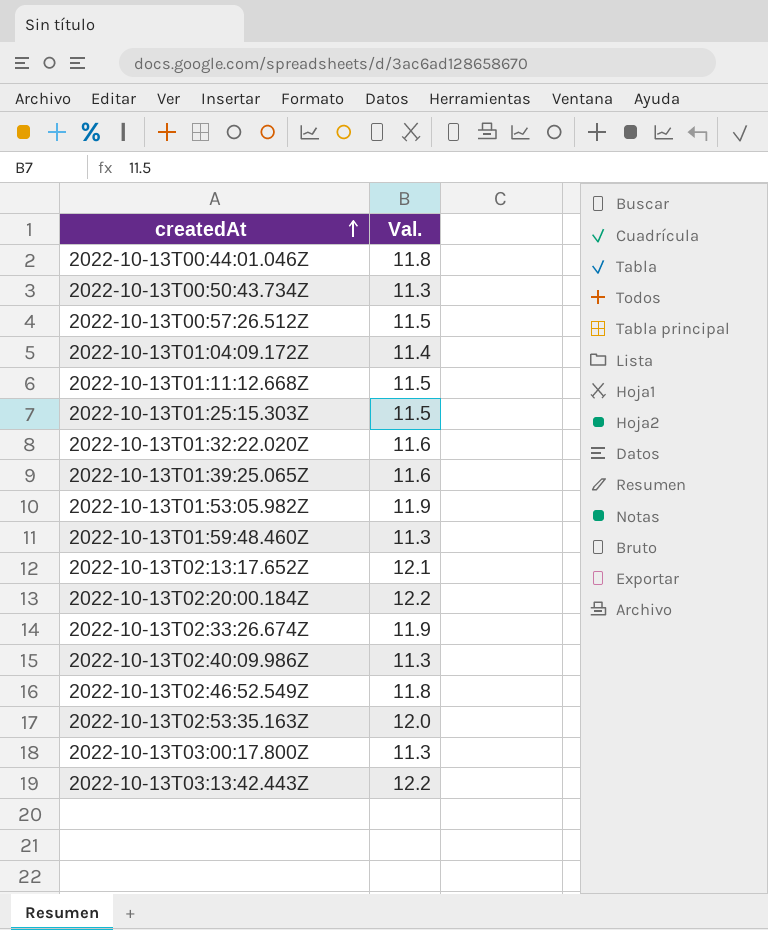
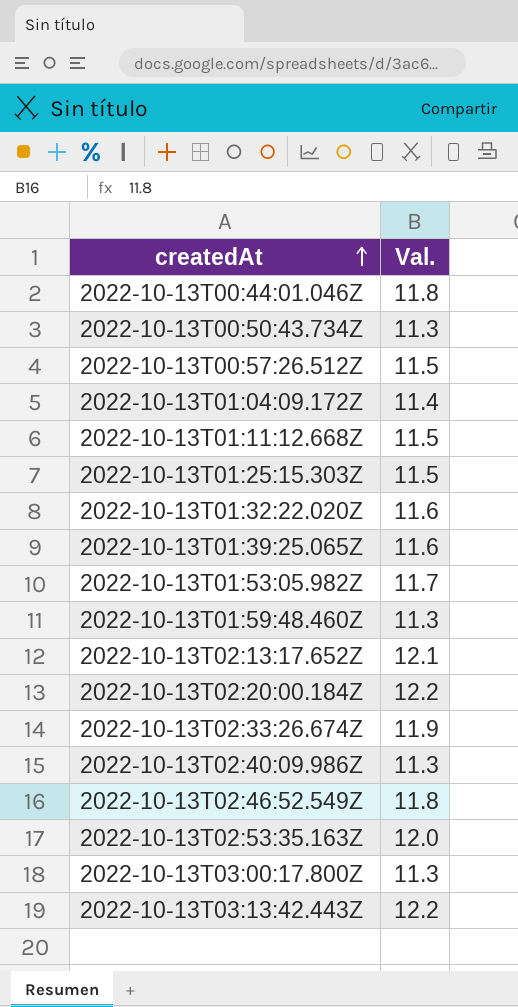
2022-10-13T01:53:05.982Z | Val.: 11.9 -> 11.7

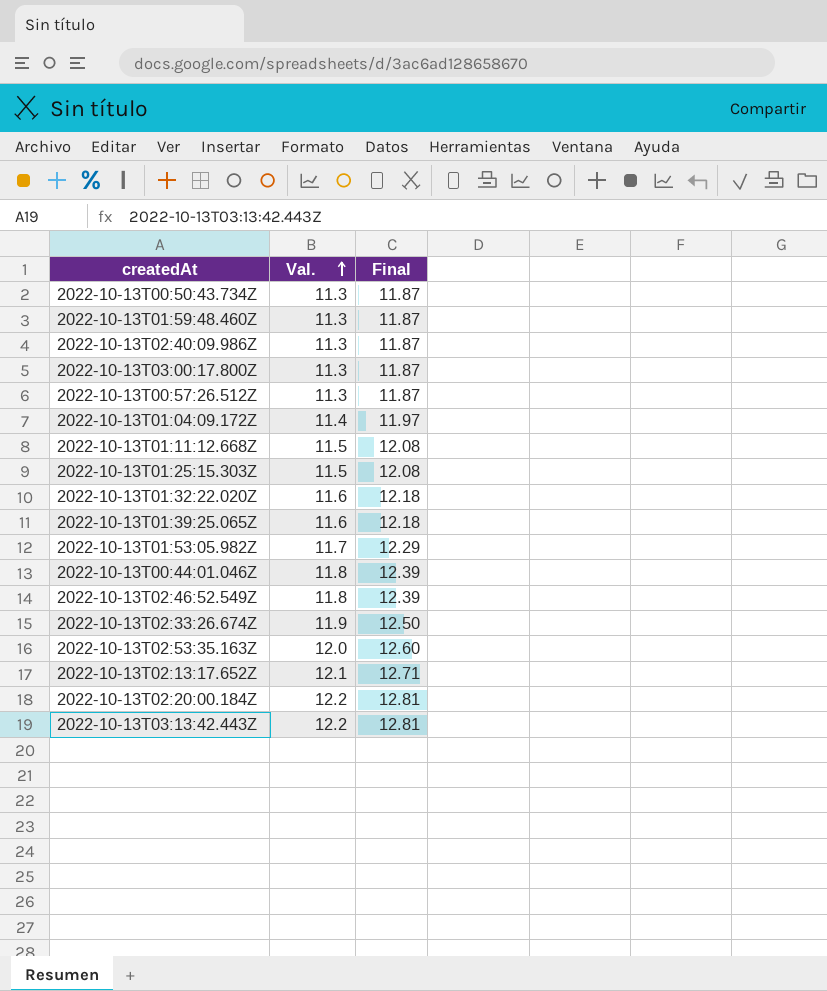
row order: createdAt ascending -> Val. ascending
column Final | formula: none -> [Val.] * 1.05
2022-10-13T00:57:26.512Z | Val.: 11.5 -> 11.3

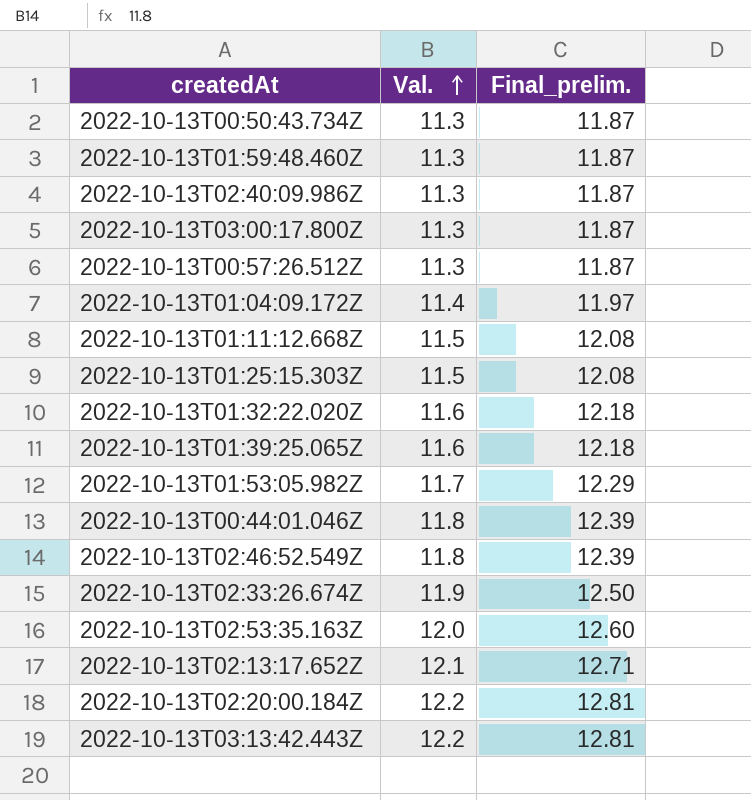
column name: Final -> Final_prelim.

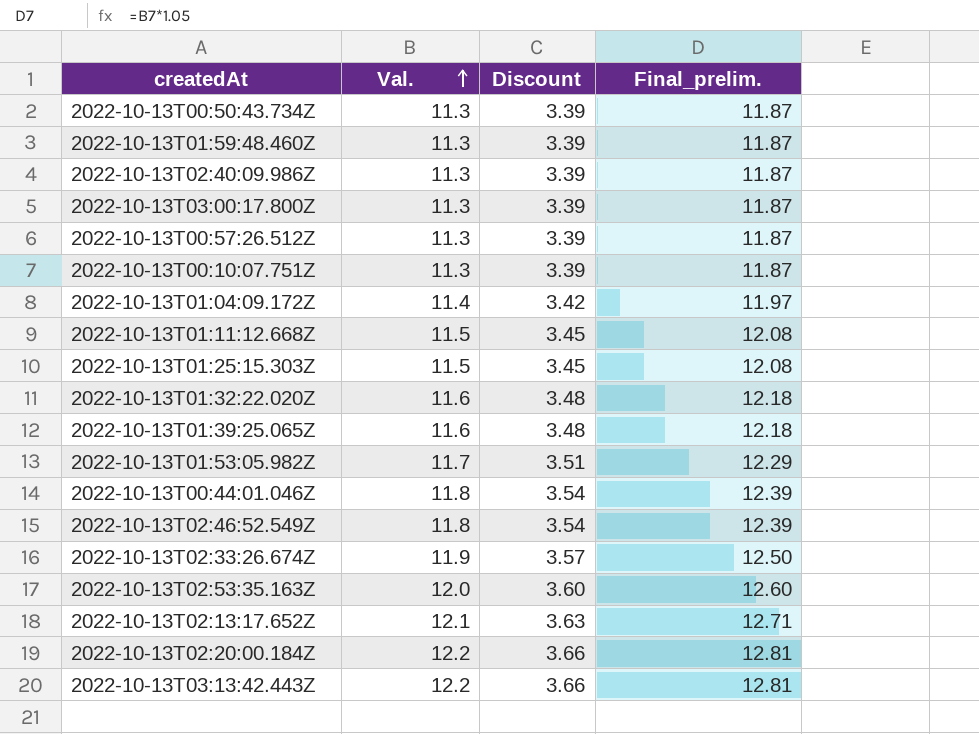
column Discount | formula: none -> [Val.] * 0.3
row 2022-10-13T00:10:07.751Z: none -> 11.3 | 3.39 | 11.87

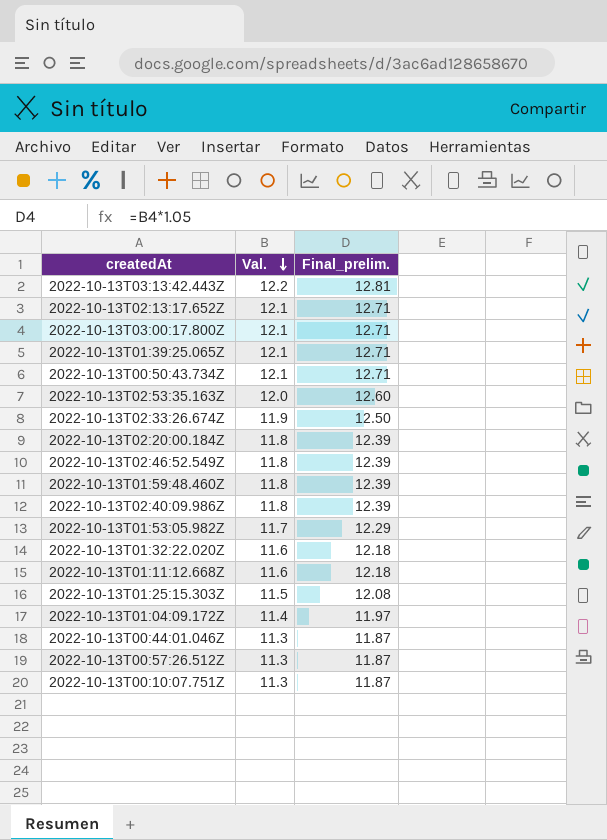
row order: Val. ascending -> Val. descending
column Discount | formula: [Val.] * 0.3 -> none
2022-10-13T03:00:17.800Z | Val.: 11.3 -> 12.1
2022-10-13T03:00:17.800Z | Final_prelim.: 11.87 -> 12.71
2022-10-13T01:39:25.065Z | Val.: 11.6 -> 12.1
2022-10-13T01:39:25.065Z | Final_prelim.: 12.18 -> 12.71
2022-10-13T00:50:43.734Z | Val.: 11.3 -> 12.1
2022-10-13T00:50:43.734Z | Final_prelim.: 11.87 -> 12.71
2022-10-13T02:20:00.184Z | Val.: 12.2 -> 11.8
2022-10-13T02:20:00.184Z | Final_prelim.: 12.81 -> 12.39
2022-10-13T01:59:48.460Z | Val.: 11.3 -> 11.8
2022-10-13T01:59:48.460Z | Final_prelim.: 11.87 -> 12.39
2022-10-13T02:40:09.986Z | Val.: 11.3 -> 11.8
2022-10-13T02:40:09.986Z | Final_prelim.: 11.87 -> 12.39
2022-10-13T01:11:12.668Z | Val.: 11.5 -> 11.6
2022-10-13T01:11:12.668Z | Final_prelim.: 12.08 -> 12.18
2022-10-13T00:44:01.046Z | Val.: 11.8 -> 11.3
2022-10-13T00:44:01.046Z | Final_prelim.: 12.39 -> 11.87

